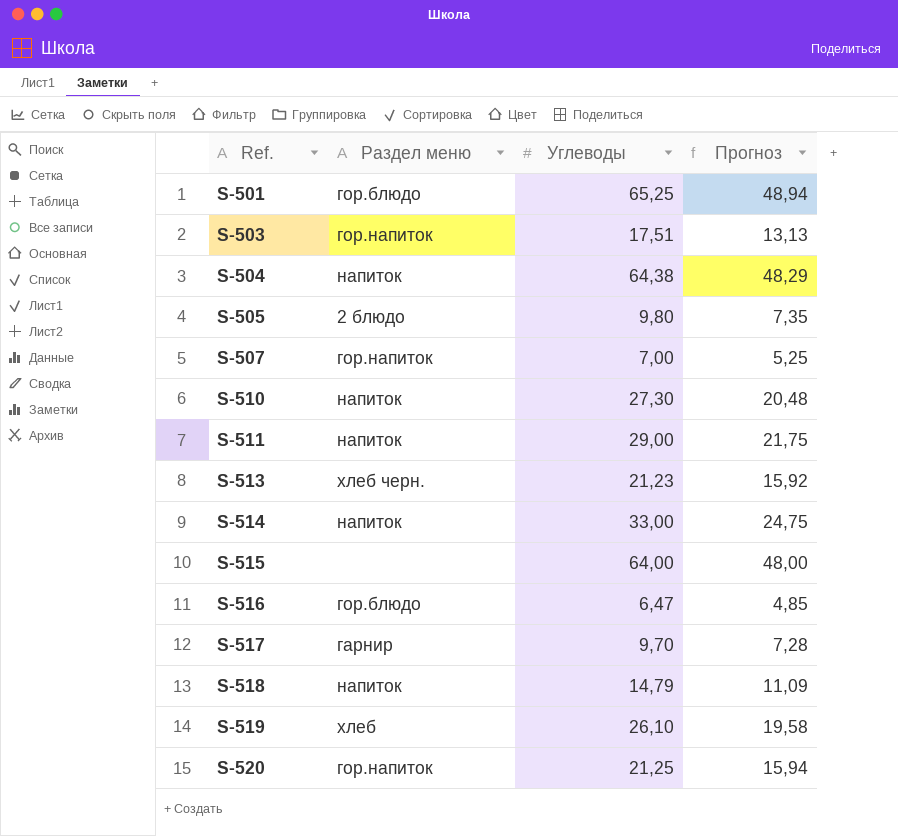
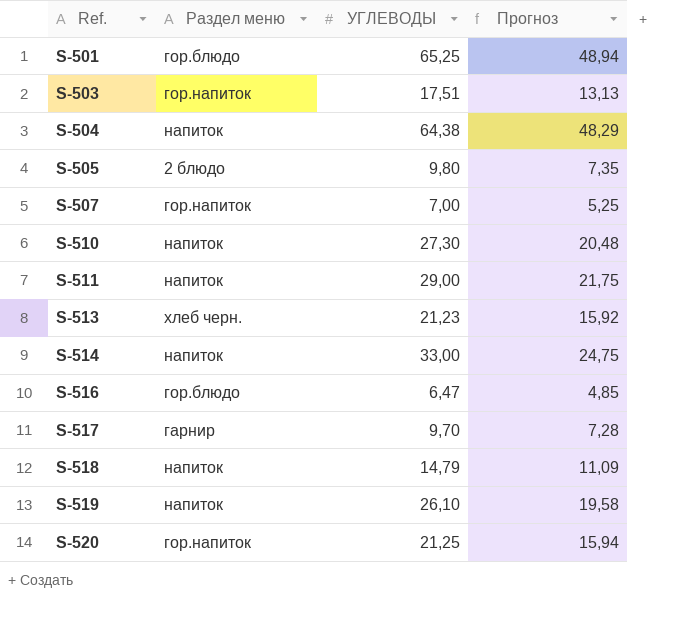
column name: Углеводы -> УГЛЕВОДЫ
row S-515: none | 64,00 | 48,00 -> none
S-519 | Раздел меню: хлеб -> напиток

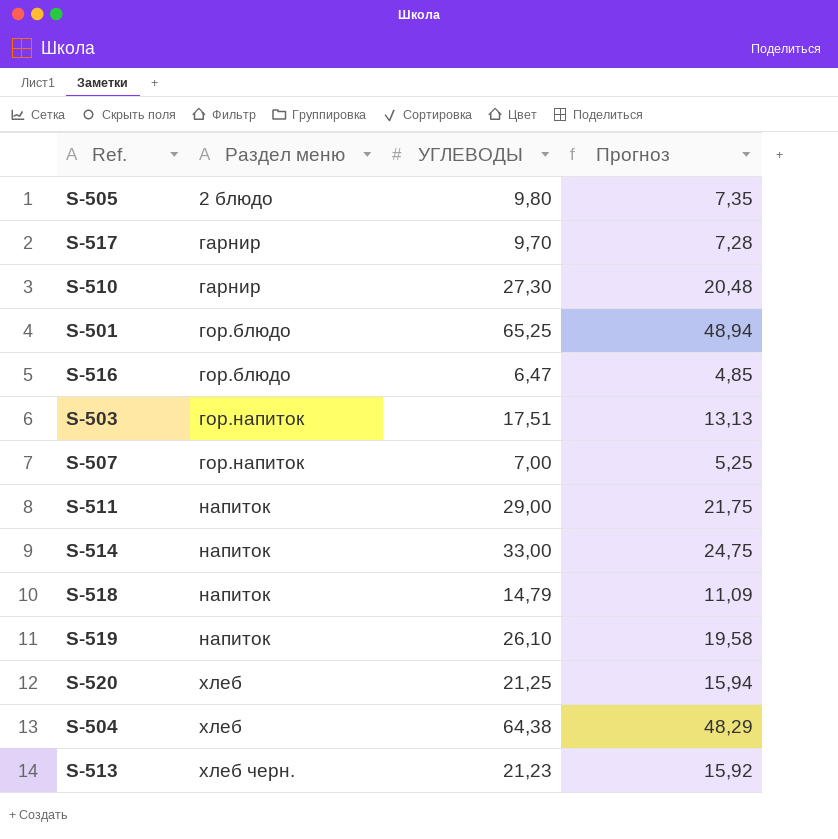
row order: Ref. ascending -> Раздел меню ascending
S-510 | Раздел меню: напиток -> гарнир
S-520 | Раздел меню: гор.напиток -> хлеб
S-504 | Раздел меню: напиток -> хлеб

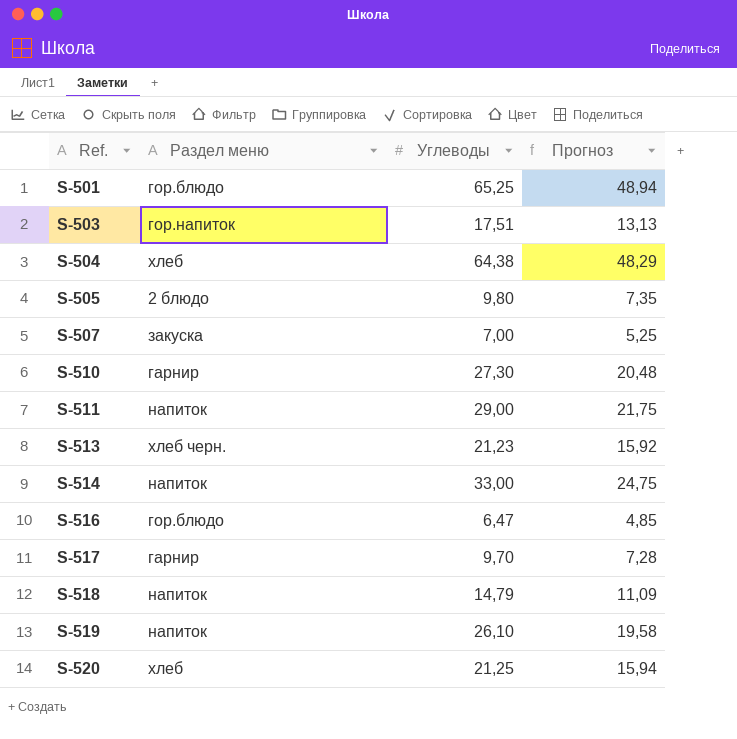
row order: Раздел меню ascending -> Ref. ascending
column name: УГЛЕВОДЫ -> Углеводы
S-507 | Раздел меню: гор.напиток -> закуска

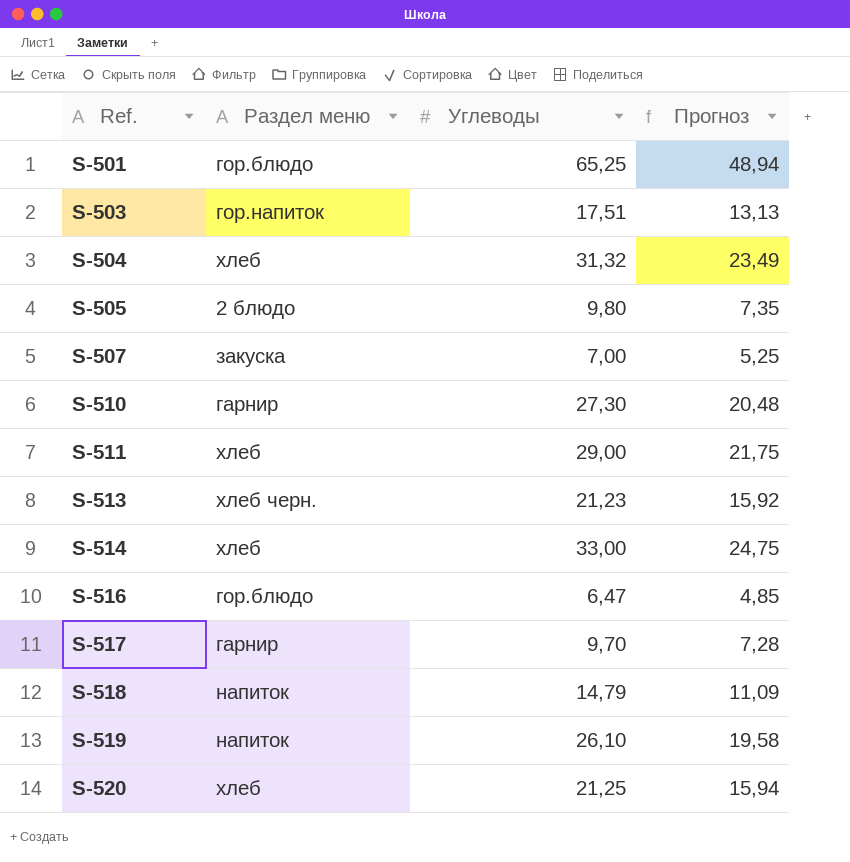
S-504 | Углеводы: 64,38 -> 31,32
S-504 | Прогноз: 48,29 -> 23,49
S-511 | Раздел меню: напиток -> хлеб
S-514 | Раздел меню: напиток -> хлеб

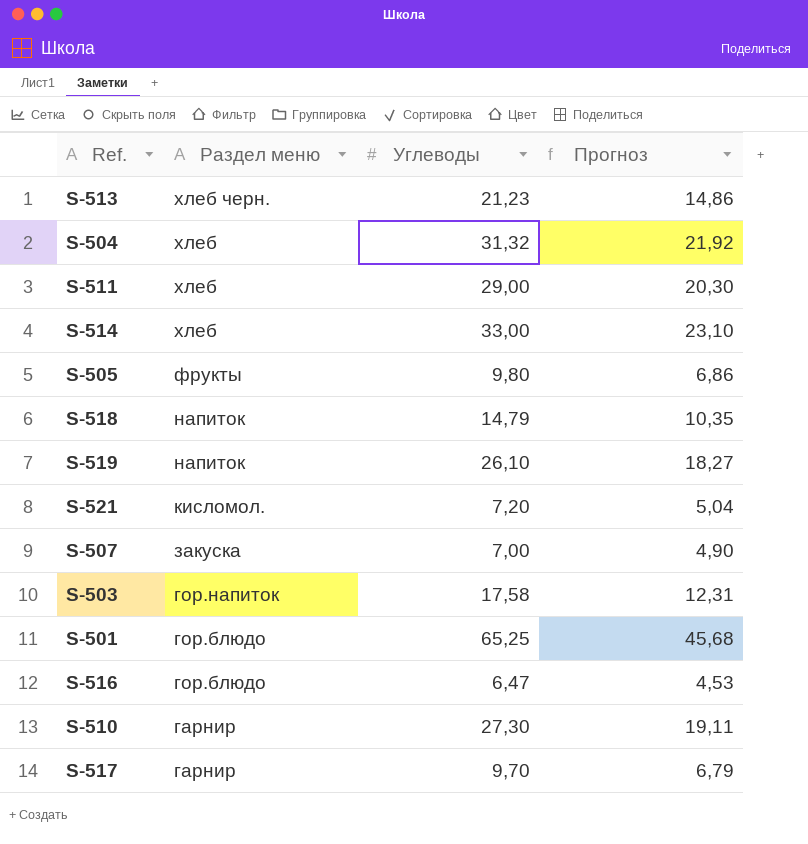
row order: Ref. ascending -> Раздел меню descending
column Прогноз | formula: [Углеводы] * 0,75 -> [Углеводы] * 0,7
row S-520: хлеб | 21,25 | 15,94 -> none
S-505 | Раздел меню: 2 блюдо -> фрукты
row S-521: none -> кисломол. | 7,20 | 5,04
S-503 | Углеводы: 17,51 -> 17,58

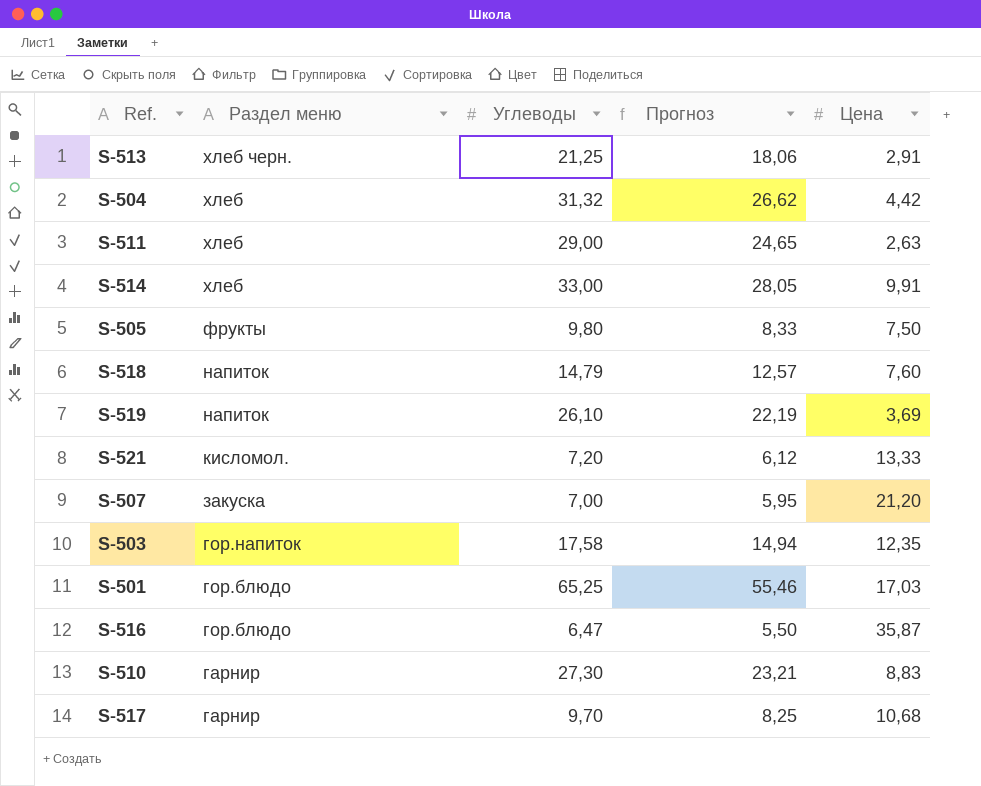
column Прогноз | formula: [Углеводы] * 0,7 -> [Углеводы] * 0,85
column Цена | position: none -> 5
S-513 | Углеводы: 21,23 -> 21,25

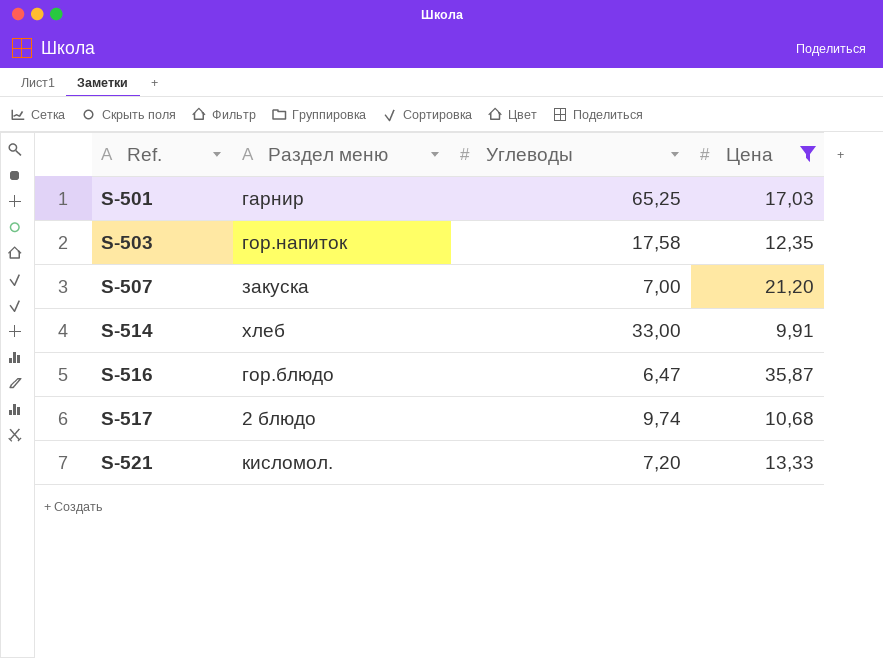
filter: none -> Цена >= 9,91
row order: Раздел меню descending -> Ref. ascending
column Прогноз | formula: [Углеводы] * 0,85 -> none
S-501 | Раздел меню: гор.блюдо -> гарнир
S-517 | Раздел меню: гарнир -> 2 блюдо
S-517 | Углеводы: 9,70 -> 9,74

